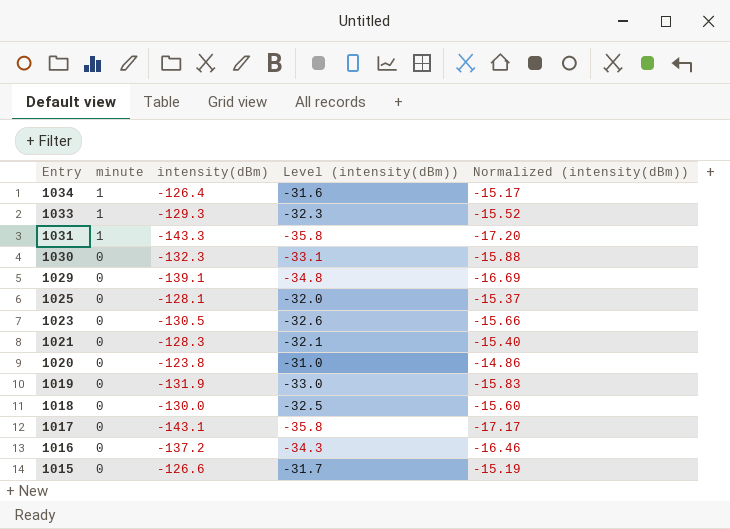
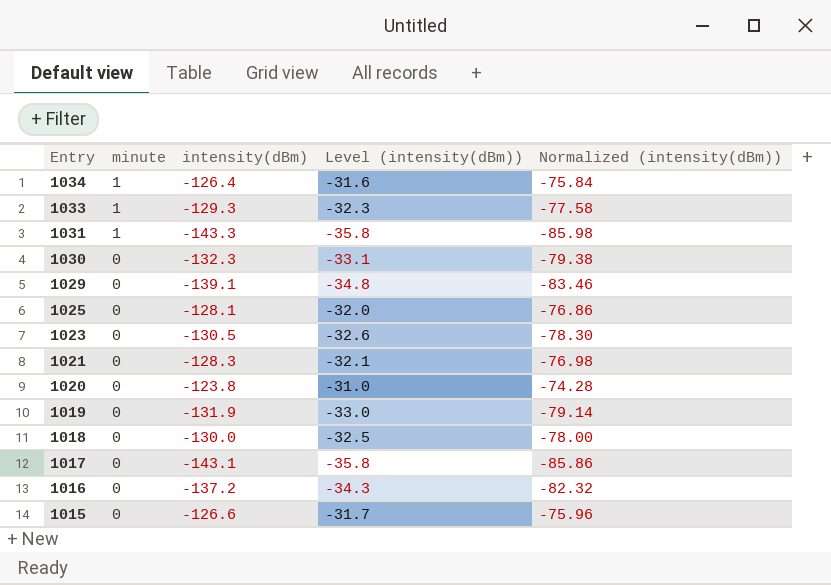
column Normalized (intensity(dBm)) | formula: [intensity(dBm)] * 0.12 -> [intensity(dBm)] * 0.6

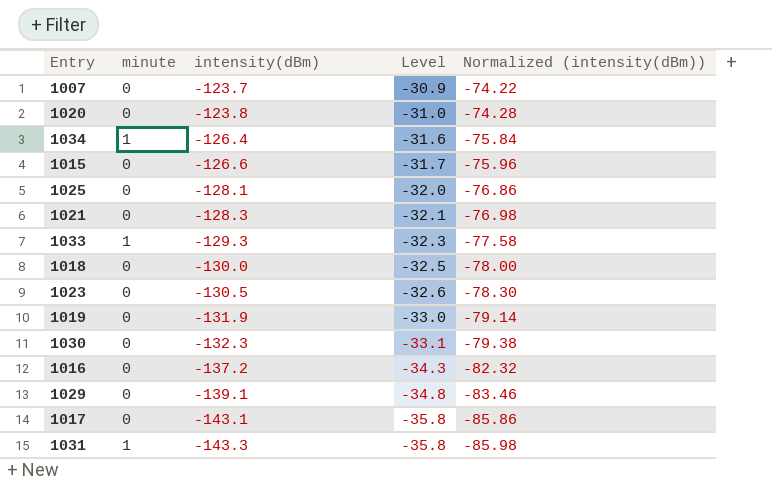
row order: Entry descending -> intensity(dBm) descending
column name: Level (intensity(dBm)) -> Level
row 1007: none -> 0 | -123.7 | -30.9 | -74.22

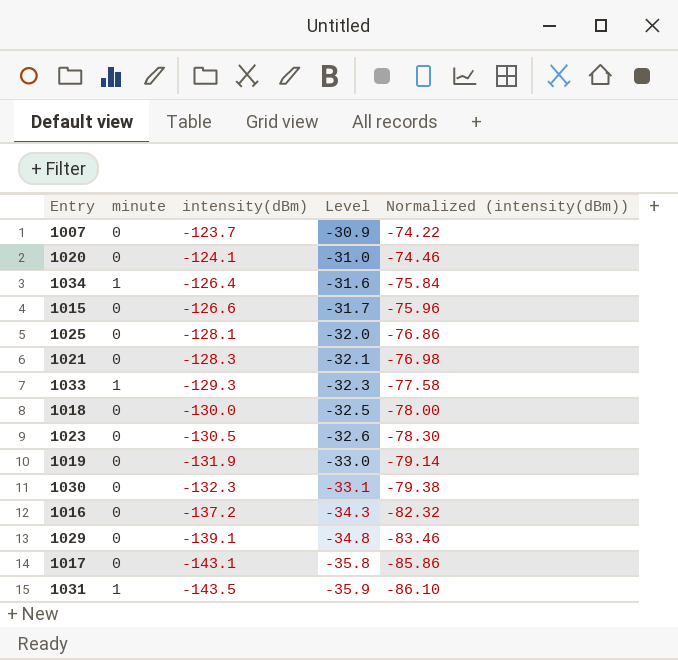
1020 | intensity(dBm): -123.8 -> -124.1
1020 | Normalized (intensity(dBm)): -74.28 -> -74.46
1031 | intensity(dBm): -143.3 -> -143.5
1031 | Level: -35.8 -> -35.9
1031 | Normalized (intensity(dBm)): -85.98 -> -86.10

